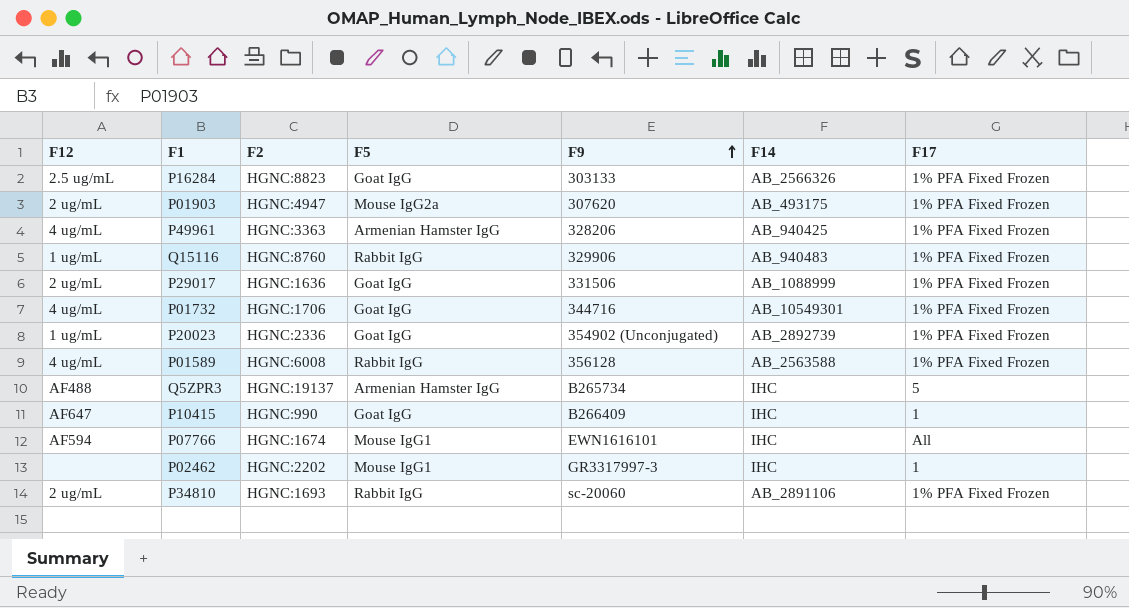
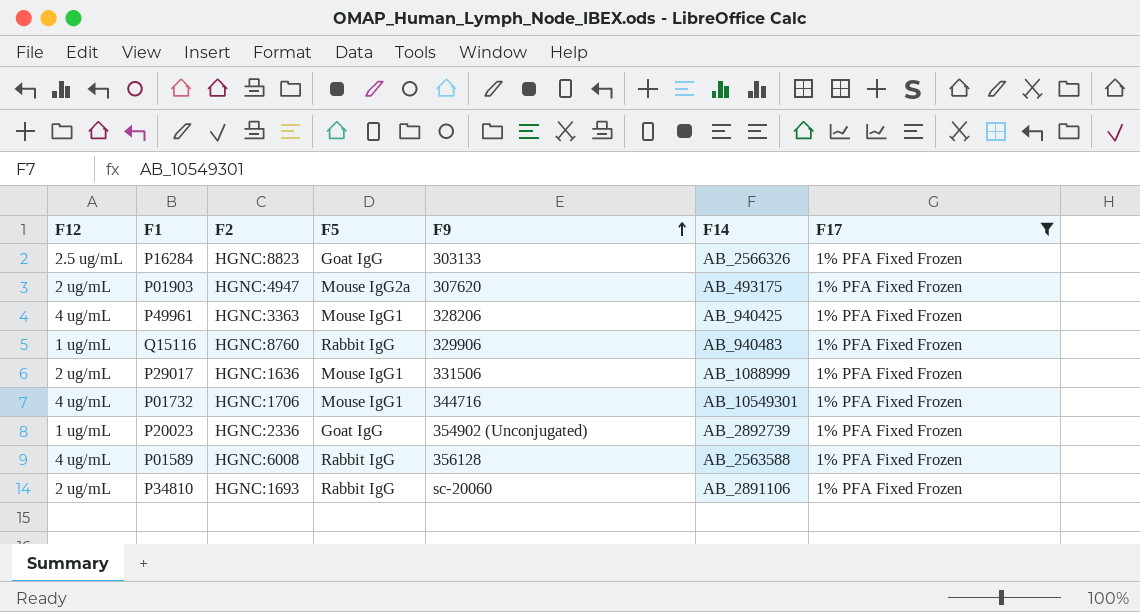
filter: none -> F17 = 1% PFA Fixed Frozen
P49961 | F5: Armenian Hamster IgG -> Mouse IgG1
P29017 | F5: Goat IgG -> Mouse IgG1
P01732 | F5: Goat IgG -> Mouse IgG1

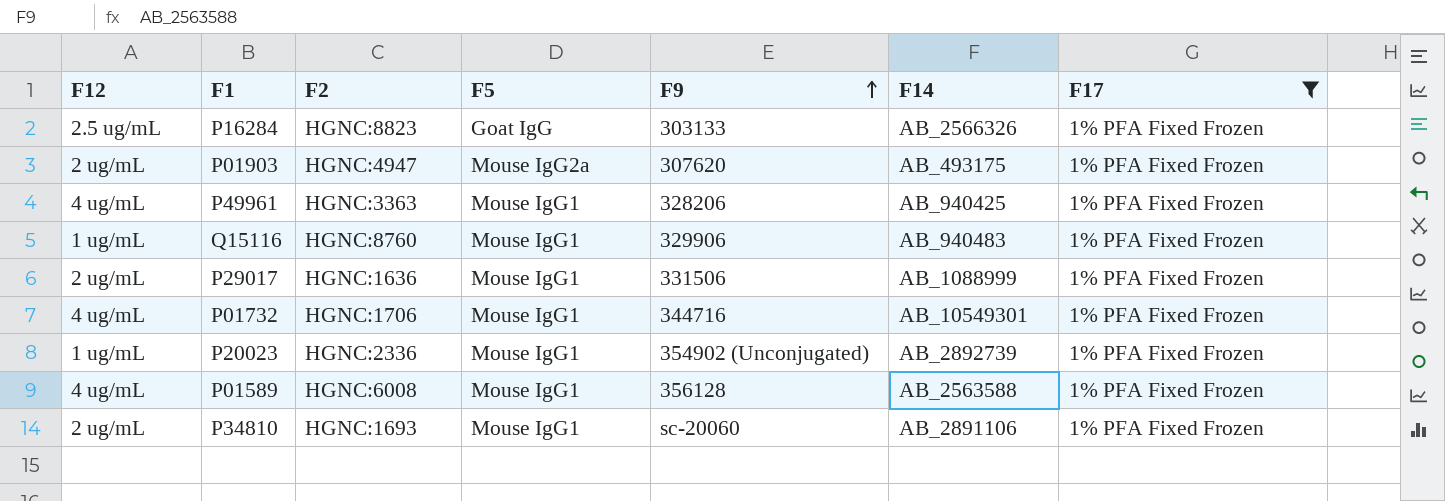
Q15116 | F5: Rabbit IgG -> Mouse IgG1
P20023 | F5: Goat IgG -> Mouse IgG1
P01589 | F5: Rabbit IgG -> Mouse IgG1
P34810 | F5: Rabbit IgG -> Mouse IgG1

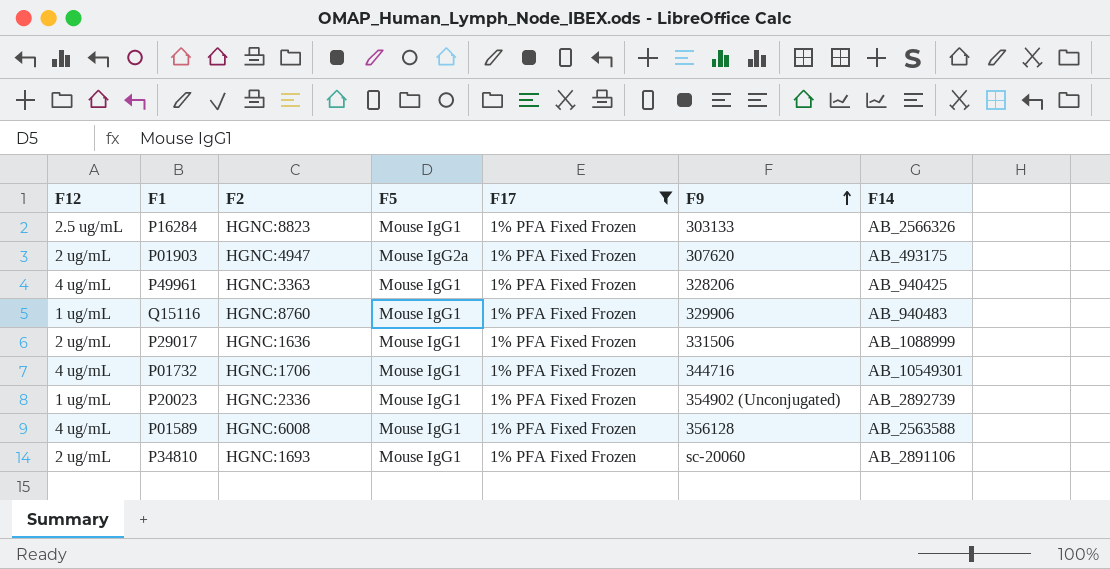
column F17 | position: 7 -> 5
P16284 | F5: Goat IgG -> Mouse IgG1

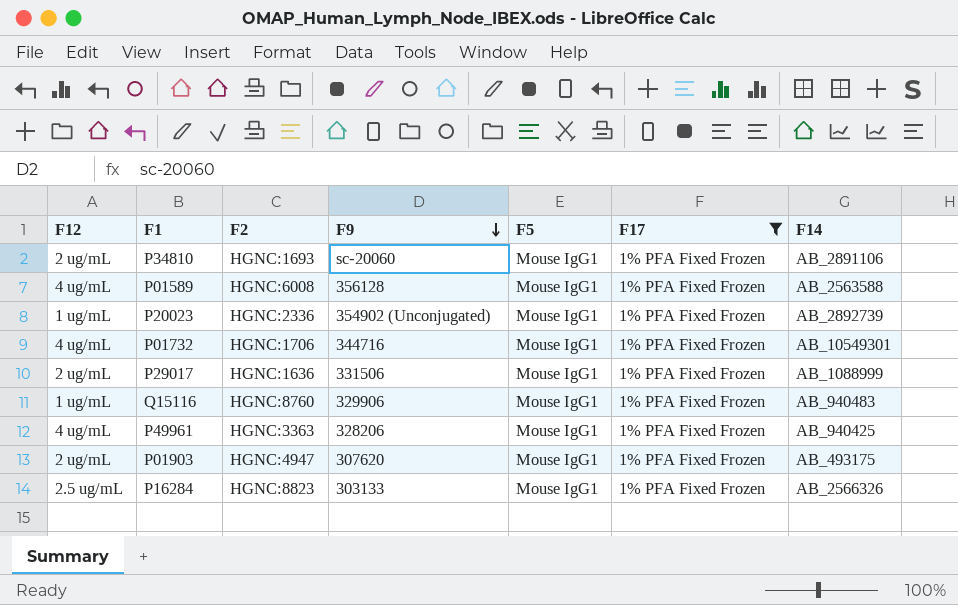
row order: F9 ascending -> F9 descending
column F9 | position: 6 -> 4
P01903 | F5: Mouse IgG2a -> Mouse IgG1

